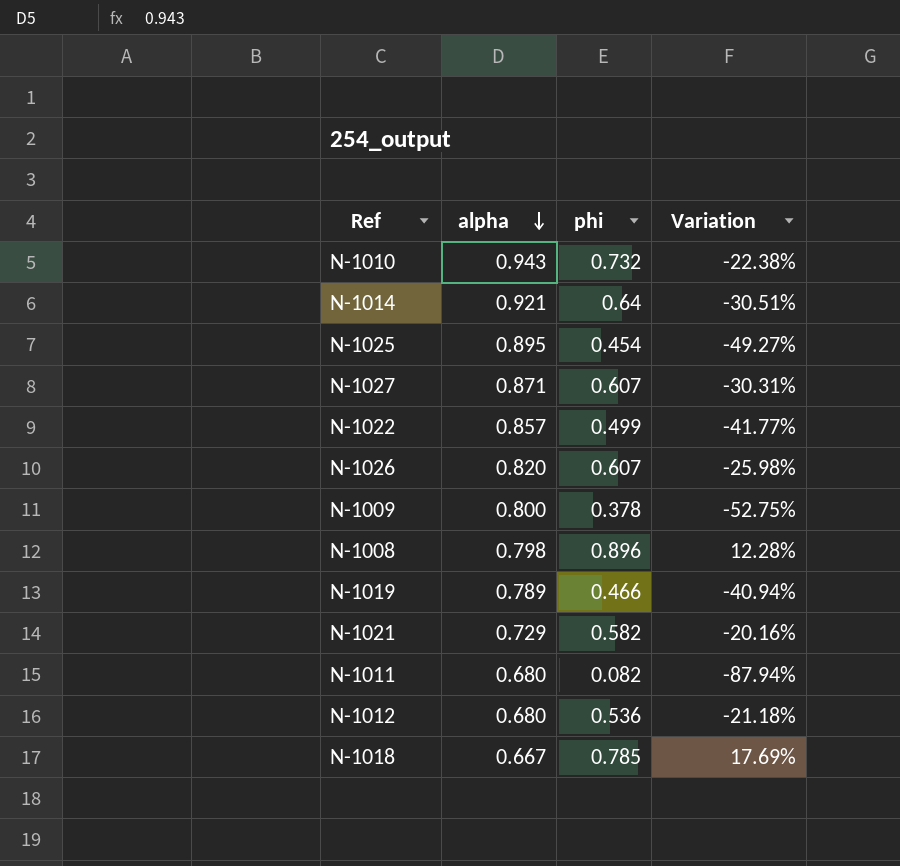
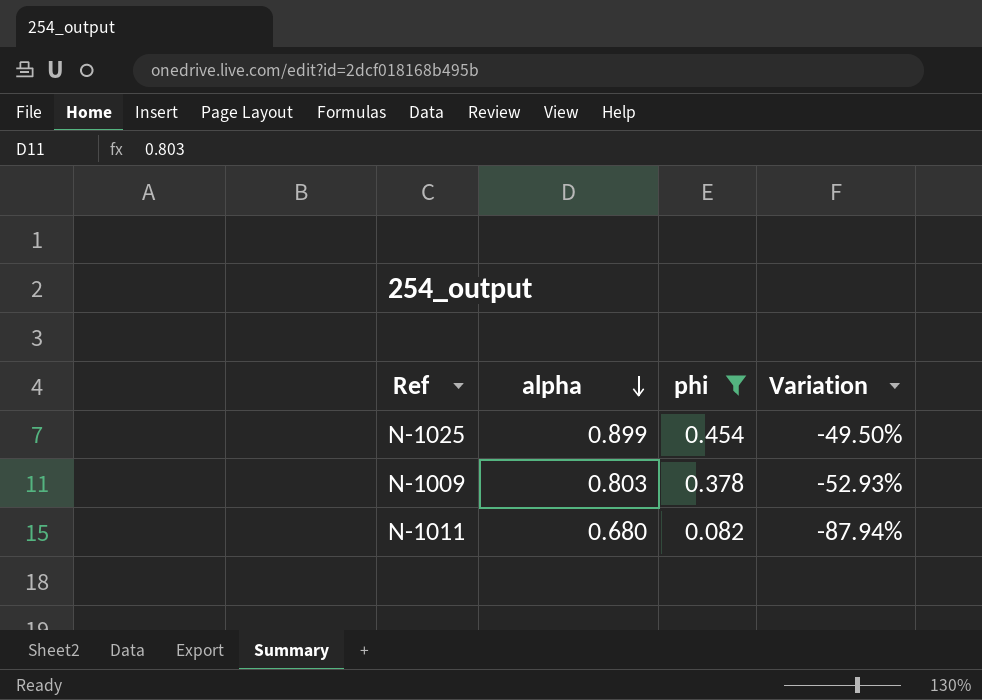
filter: none -> phi <= 0.454
N-1025 | alpha: 0.895 -> 0.899
N-1025 | Variation: -49.27% -> -49.50%
N-1009 | alpha: 0.800 -> 0.803
N-1009 | Variation: -52.75% -> -52.93%

